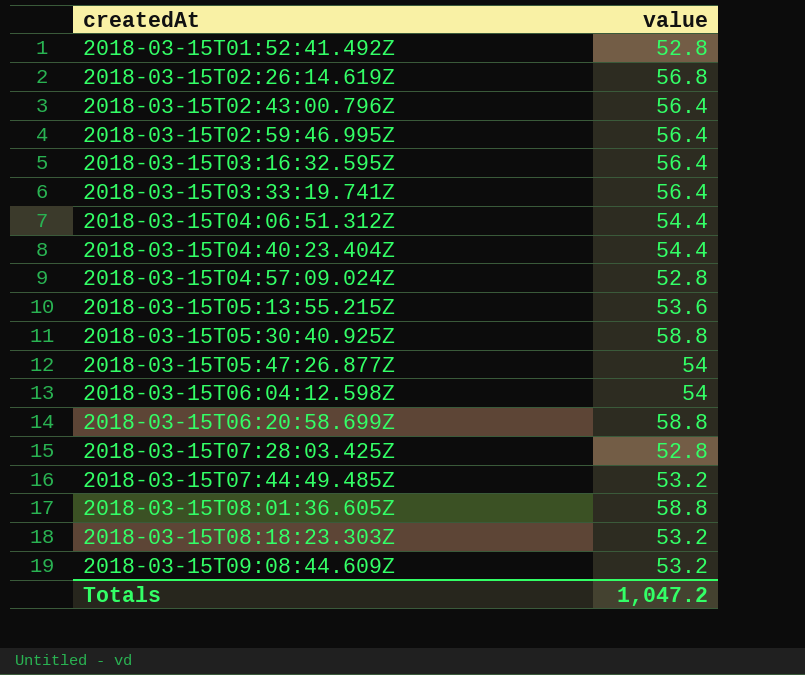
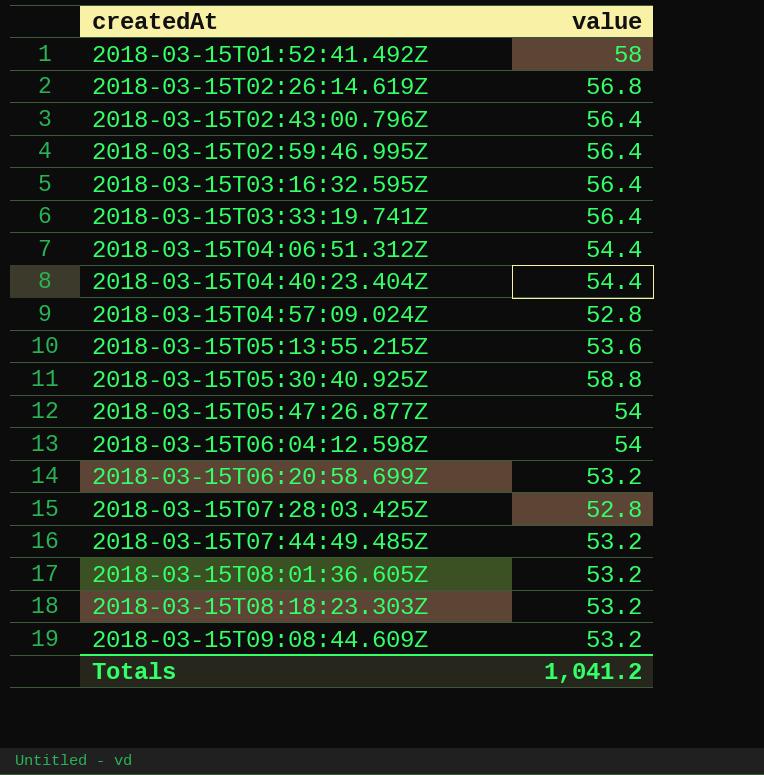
2018-03-15T01:52:41.492Z | value: 52.8 -> 58
2018-03-15T06:20:58.699Z | value: 58.8 -> 53.2
2018-03-15T08:01:36.605Z | value: 58.8 -> 53.2
Totals | value: 1,047.2 -> 1,041.2

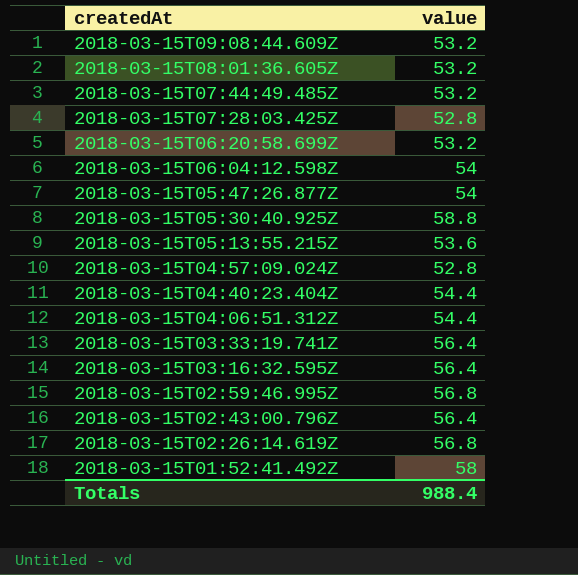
row order: createdAt ascending -> createdAt descending
row 2018-03-15T08:18:23.303Z: 53.2 -> none
2018-03-15T02:59:46.995Z | value: 56.4 -> 56.8
Totals | value: 1,041.2 -> 988.4

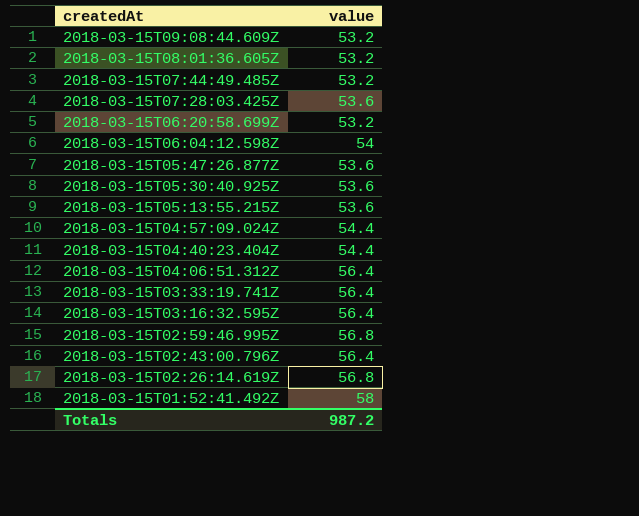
2018-03-15T07:28:03.425Z | value: 52.8 -> 53.6
2018-03-15T05:47:26.877Z | value: 54 -> 53.6
2018-03-15T05:30:40.925Z | value: 58.8 -> 53.6
2018-03-15T04:57:09.024Z | value: 52.8 -> 54.4
2018-03-15T04:06:51.312Z | value: 54.4 -> 56.4
Totals | value: 988.4 -> 987.2

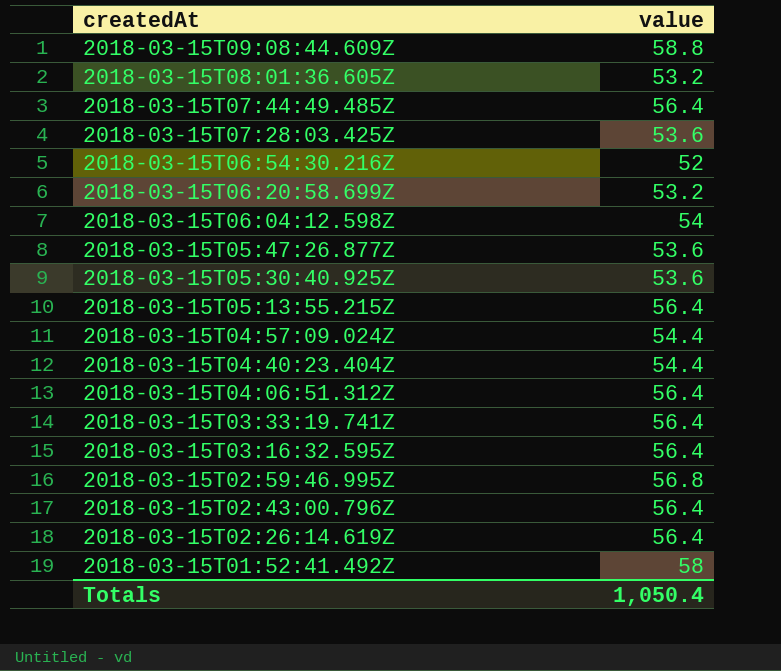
2018-03-15T09:08:44.609Z | value: 53.2 -> 58.8
2018-03-15T07:44:49.485Z | value: 53.2 -> 56.4
row 2018-03-15T06:54:30.216Z: none -> 52
2018-03-15T05:13:55.215Z | value: 53.6 -> 56.4
2018-03-15T02:26:14.619Z | value: 56.8 -> 56.4
Totals | value: 987.2 -> 1,050.4

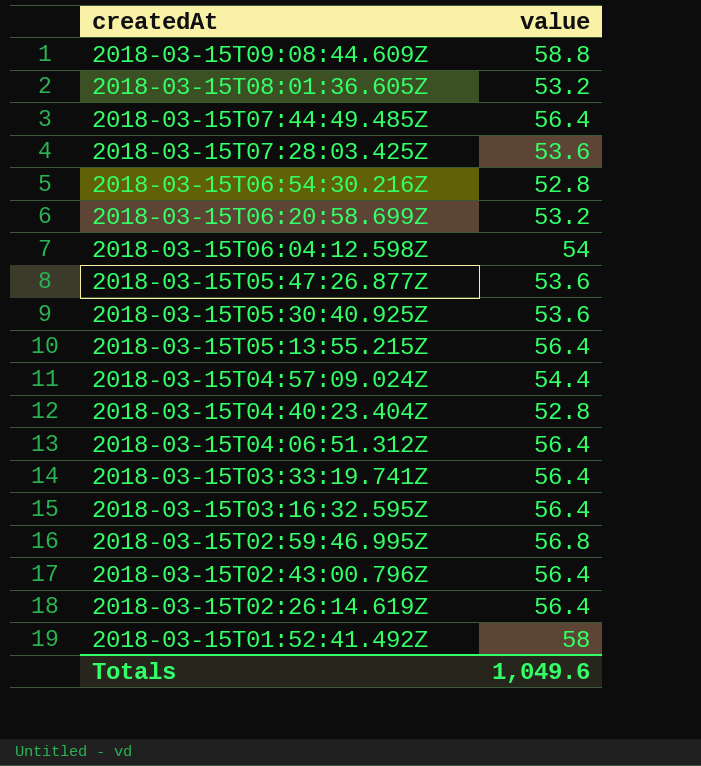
2018-03-15T06:54:30.216Z | value: 52 -> 52.8
2018-03-15T04:40:23.404Z | value: 54.4 -> 52.8
Totals | value: 1,050.4 -> 1,049.6

